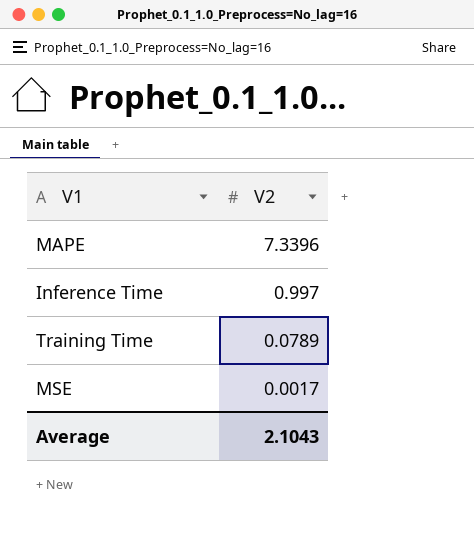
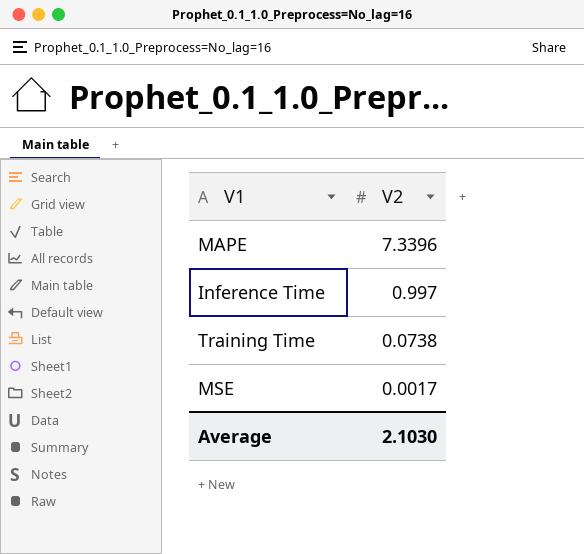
Training Time | V2: 0.0789 -> 0.0738
Average | V2: 2.1043 -> 2.1030

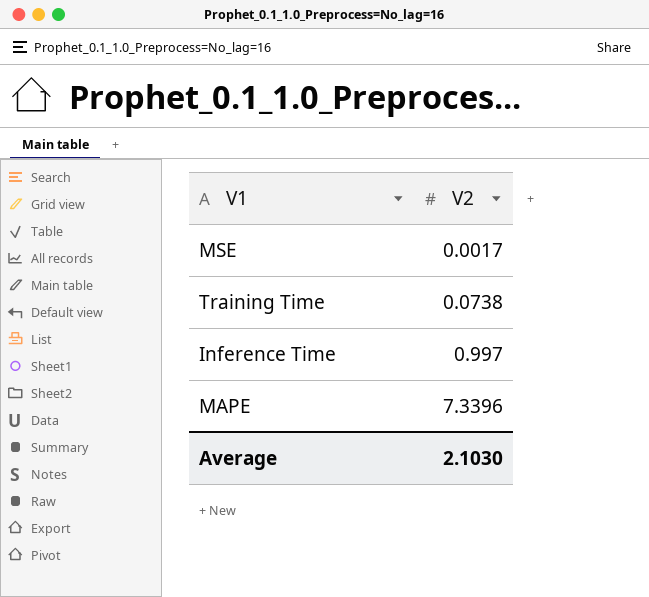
row order: V2 descending -> V2 ascending

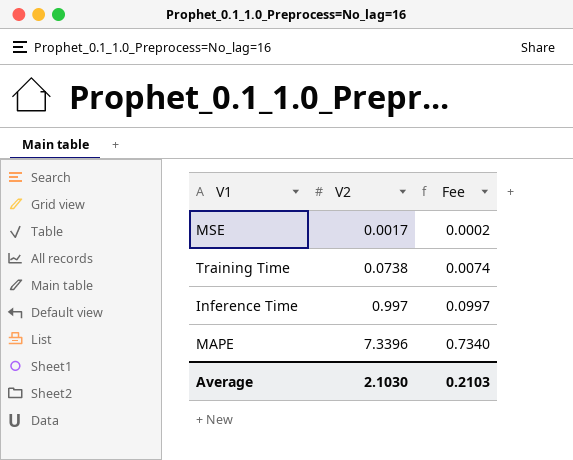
column Fee | formula: none -> [V2] * 0.1

